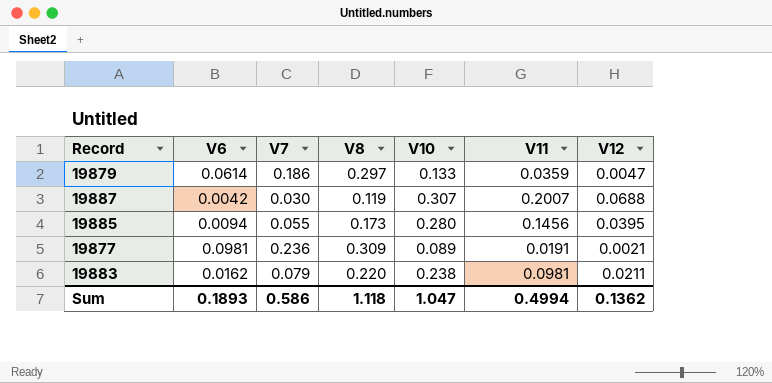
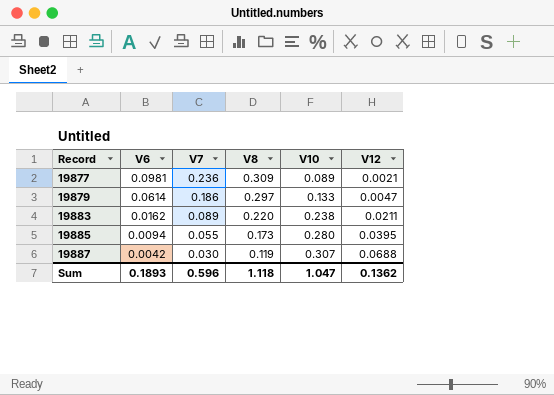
row order: none -> Record ascending
column V11 | position: 6 -> none
19883 | V7: 0.079 -> 0.089
Sum | V7: 0.586 -> 0.596

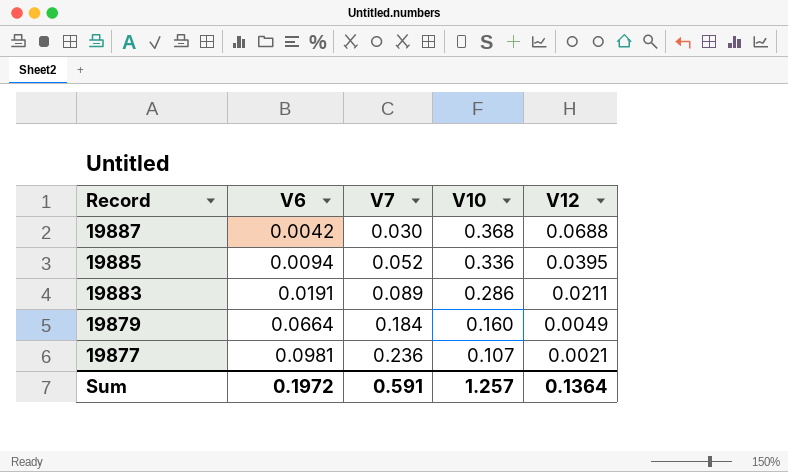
row order: Record ascending -> Record descending
column V8 | position: 4 -> none
19887 | V10: 0.307 -> 0.368
19885 | V7: 0.055 -> 0.052
19885 | V10: 0.280 -> 0.336
19883 | V6: 0.0162 -> 0.0191
19883 | V10: 0.238 -> 0.286
19879 | V6: 0.0614 -> 0.0664
19879 | V7: 0.186 -> 0.184
19879 | V10: 0.133 -> 0.160
19879 | V12: 0.0047 -> 0.0049
19877 | V10: 0.089 -> 0.107
Sum | V6: 0.1893 -> 0.1972
Sum | V7: 0.596 -> 0.591
Sum | V10: 1.047 -> 1.257
Sum | V12: 0.1362 -> 0.1364

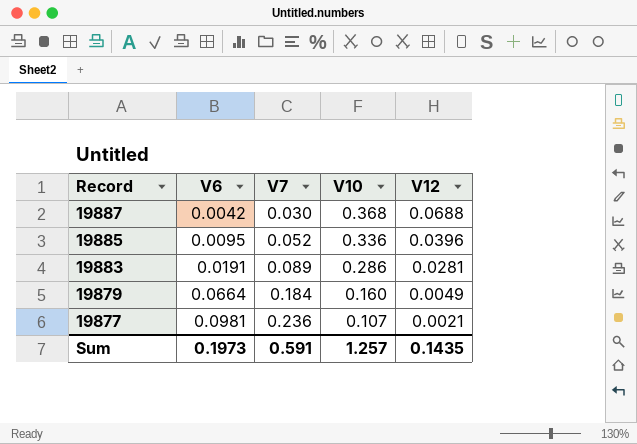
19885 | V6: 0.0094 -> 0.0095
19885 | V12: 0.0395 -> 0.0396
19883 | V12: 0.0211 -> 0.0281
Sum | V6: 0.1972 -> 0.1973
Sum | V12: 0.1364 -> 0.1435

